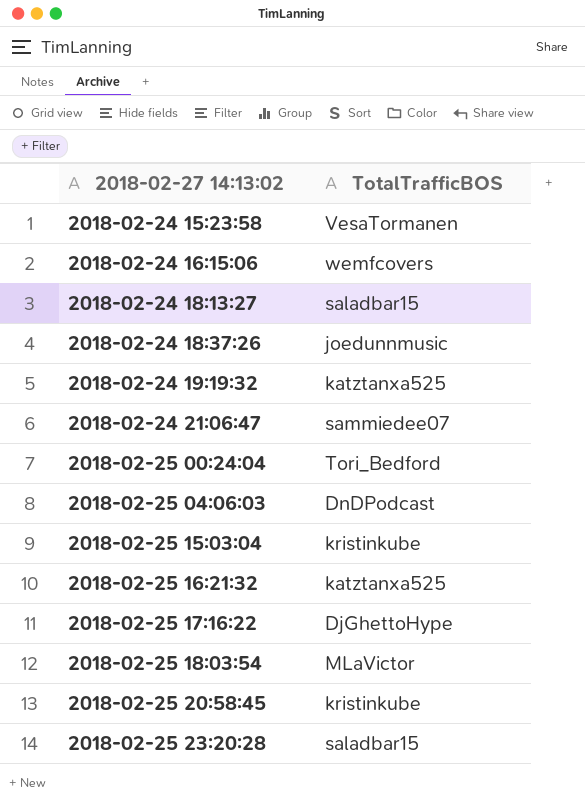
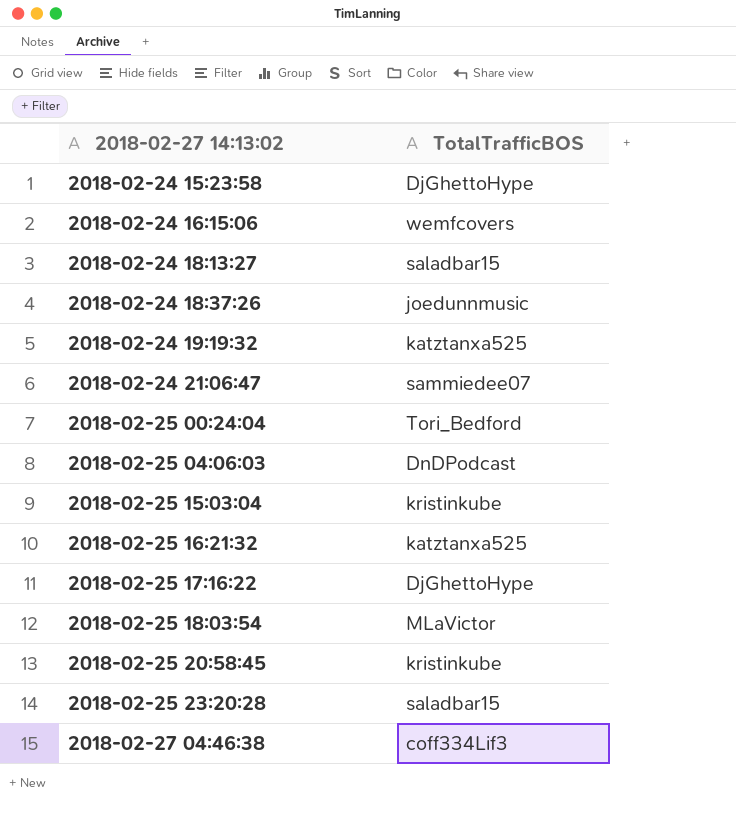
2018-02-24 15:23:58 | TotalTrafficBOS: VesaTormanen -> DjGhettoHype
row 2018-02-27 04:46:38: none -> coff334Lif3

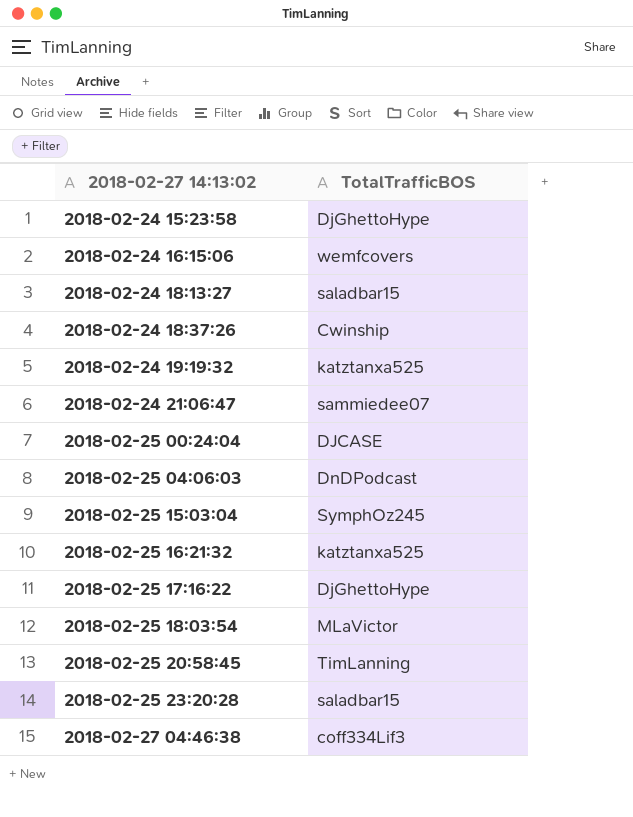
2018-02-24 18:37:26 | TotalTrafficBOS: joedunnmusic -> Cwinship
2018-02-25 00:24:04 | TotalTrafficBOS: Tori_Bedford -> DJCASE
2018-02-25 15:03:04 | TotalTrafficBOS: kristinkube -> SymphOz245
2018-02-25 20:58:45 | TotalTrafficBOS: kristinkube -> TimLanning

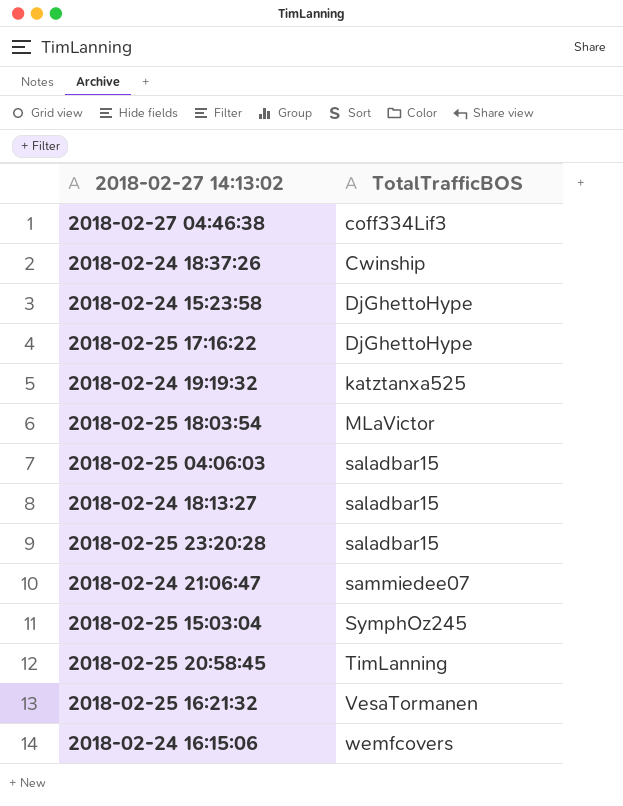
row order: 2018-02-27 14:13:02 ascending -> TotalTrafficBOS ascending
row 2018-02-25 00:24:04: DJCASE -> none
2018-02-25 04:06:03 | TotalTrafficBOS: DnDPodcast -> saladbar15
2018-02-25 16:21:32 | TotalTrafficBOS: katztanxa525 -> VesaTormanen

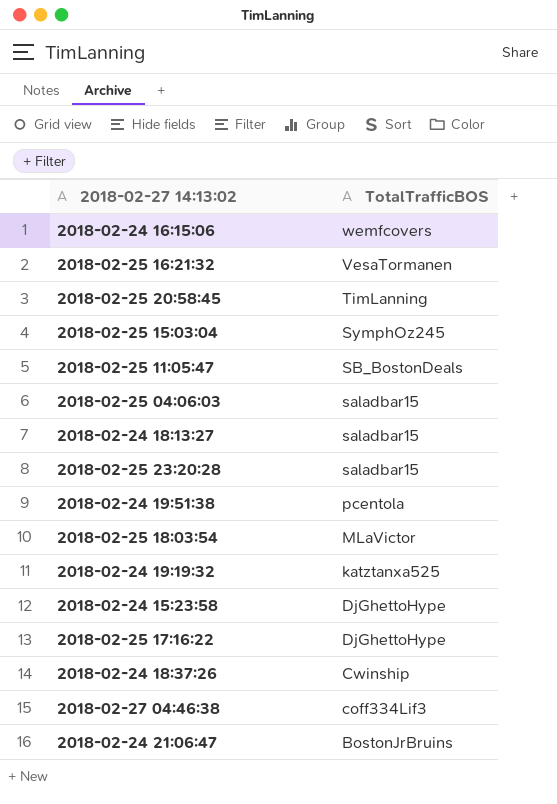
row order: TotalTrafficBOS ascending -> TotalTrafficBOS descending
row 2018-02-25 11:05:47: none -> SB_BostonDeals
row 2018-02-24 19:51:38: none -> pcentola
2018-02-24 21:06:47 | TotalTrafficBOS: sammiedee07 -> BostonJrBruins

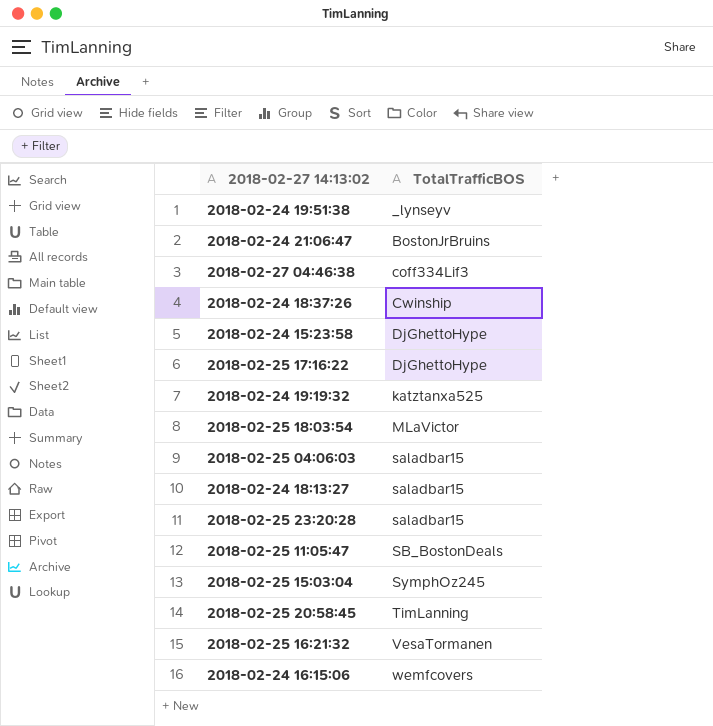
row order: TotalTrafficBOS descending -> TotalTrafficBOS ascending
2018-02-24 19:51:38 | TotalTrafficBOS: pcentola -> _lynseyv

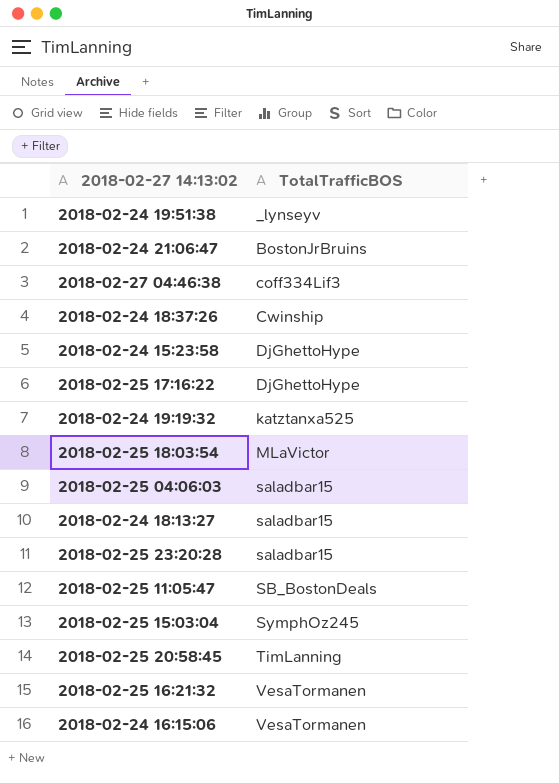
2018-02-24 16:15:06 | TotalTrafficBOS: wemfcovers -> VesaTormanen

